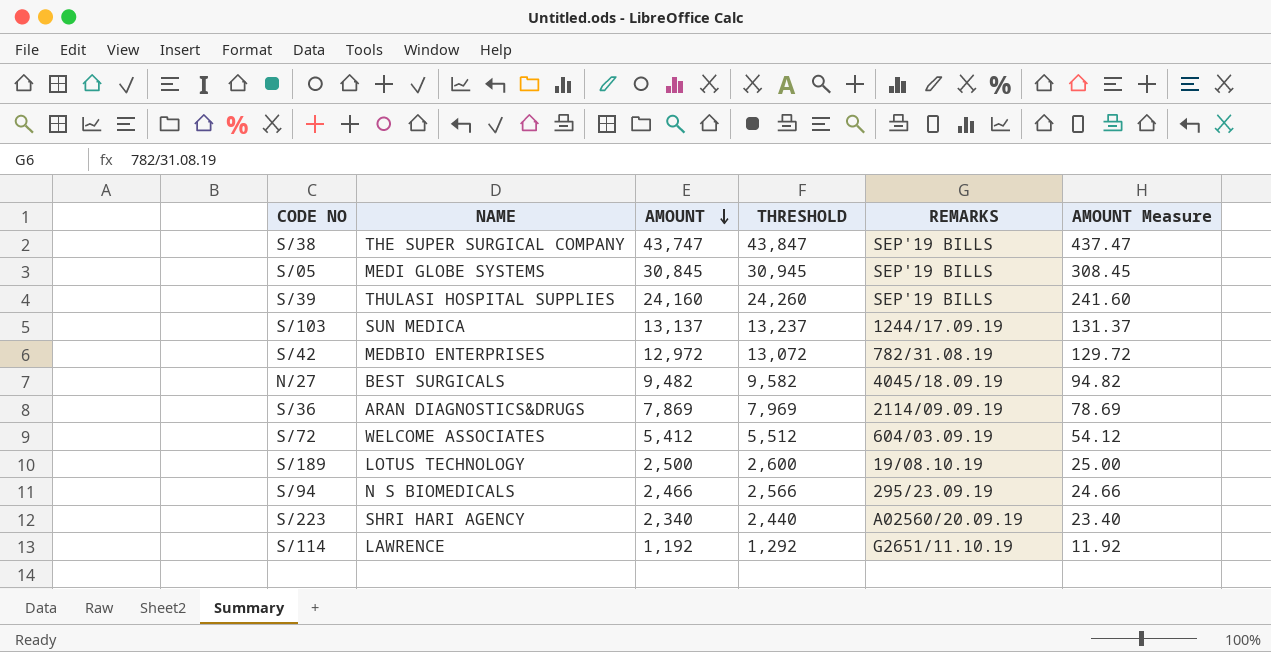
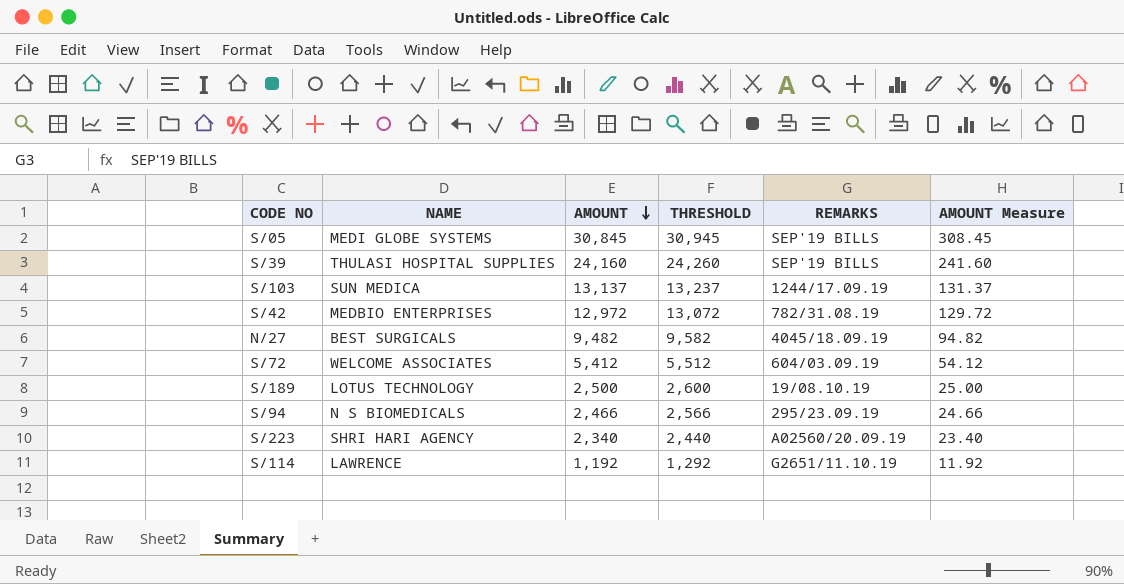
row S/38: THE SUPER SURGICAL COMPANY | 43,747 | 43,847 | SEP'19 BILLS | 437.47 -> none
row S/36: ARAN DIAGNOSTICS&DRUGS | 7,869 | 7,969 | 2114/09.09.19 | 78.69 -> none

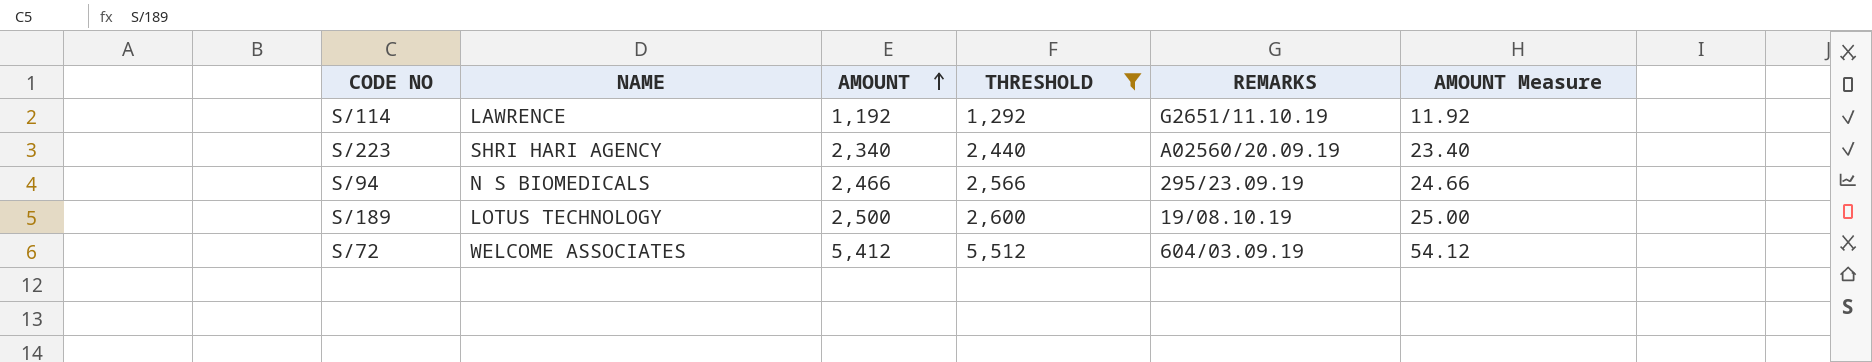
filter: none -> THRESHOLD <= 5,512
row order: AMOUNT descending -> AMOUNT ascending

